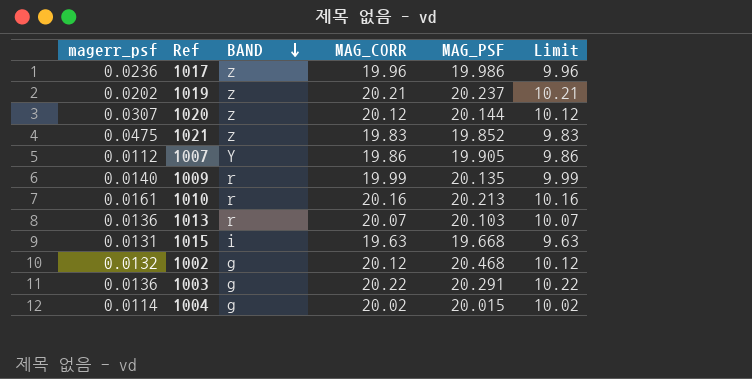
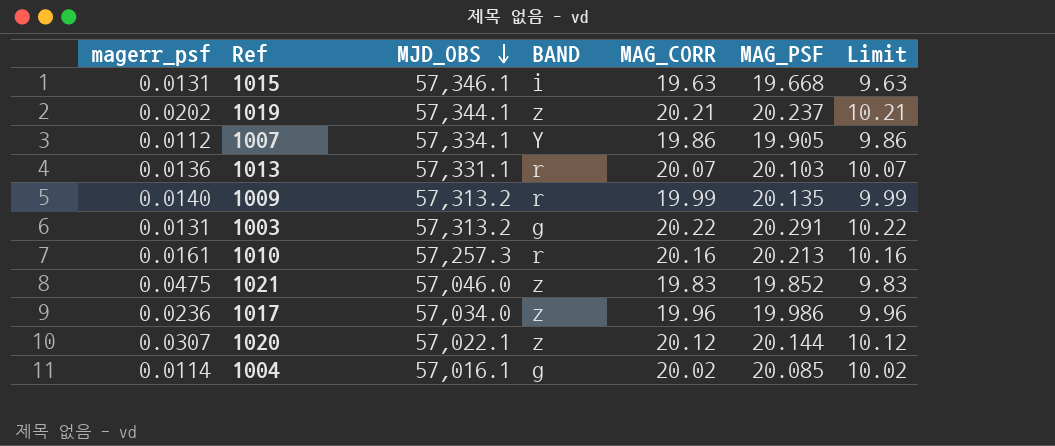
row order: BAND descending -> MJD_OBS descending
column MJD_OBS | position: none -> 3
row 1002: 0.0132 | g | 20.12 | 20.468 | 10.12 -> none
1003 | magerr_psf: 0.0136 -> 0.0131
1004 | MAG_PSF: 20.015 -> 20.085

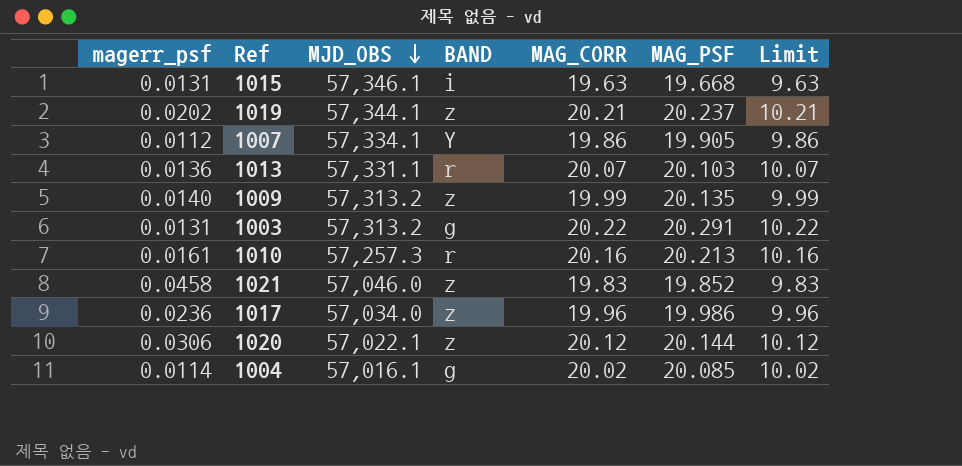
1009 | BAND: r -> z
1021 | magerr_psf: 0.0475 -> 0.0458
1020 | magerr_psf: 0.0307 -> 0.0306

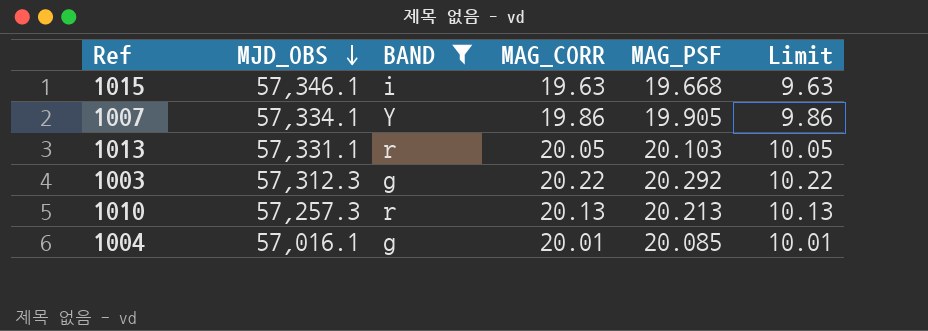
filter: none -> BAND != z
column magerr_psf | position: 1 -> none
1013 | MAG_CORR: 20.07 -> 20.05
1013 | Limit: 10.07 -> 10.05
1003 | MJD_OBS: 57,313.2 -> 57,312.3
1003 | MAG_PSF: 20.291 -> 20.292
1010 | MAG_CORR: 20.16 -> 20.13
1010 | Limit: 10.16 -> 10.13
1004 | MAG_CORR: 20.02 -> 20.01
1004 | Limit: 10.02 -> 10.01

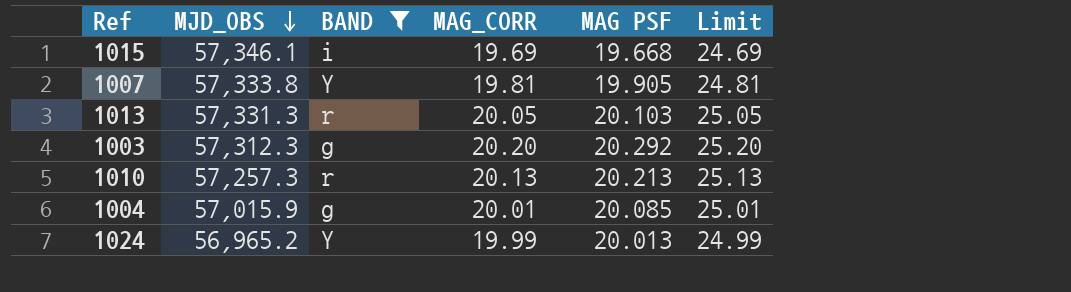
column name: MAG_PSF -> MAG PSF
column Limit | formula: [MAG_CORR] - 10 -> [MAG_CORR] + 5
1015 | MAG_CORR: 19.63 -> 19.69
1007 | MJD_OBS: 57,334.1 -> 57,333.8
1007 | MAG_CORR: 19.86 -> 19.81
1013 | MJD_OBS: 57,331.1 -> 57,331.3
1003 | MAG_CORR: 20.22 -> 20.20
1004 | MJD_OBS: 57,016.1 -> 57,015.9
row 1024: none -> 56,965.2 | Y | 19.99 | 20.013 | 24.99

